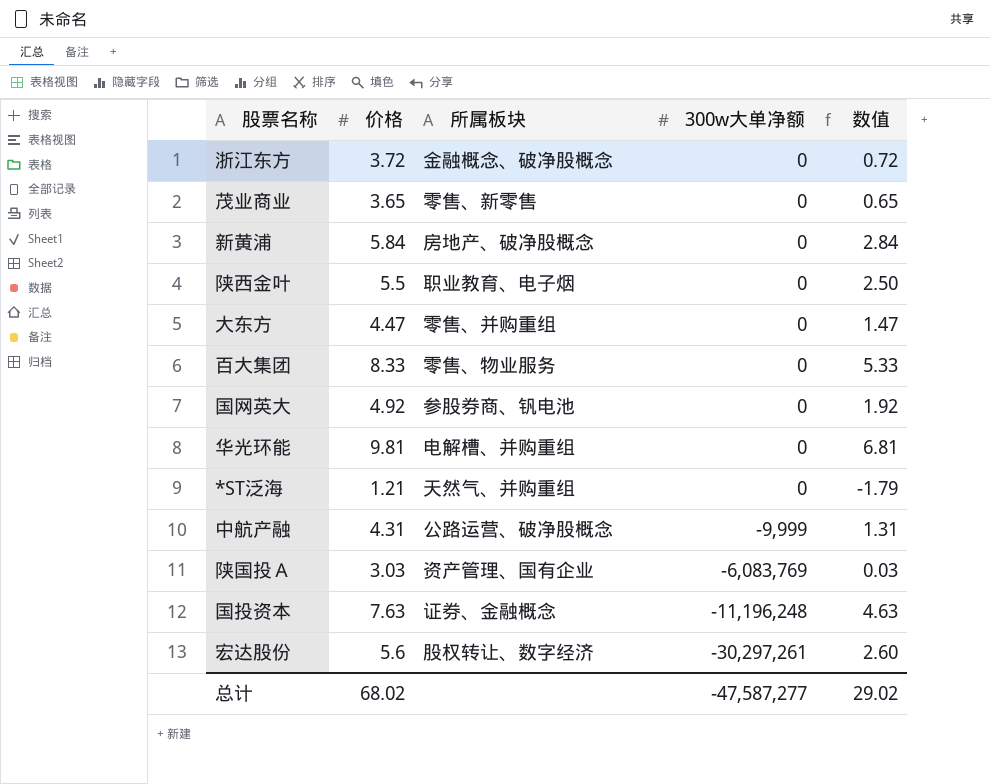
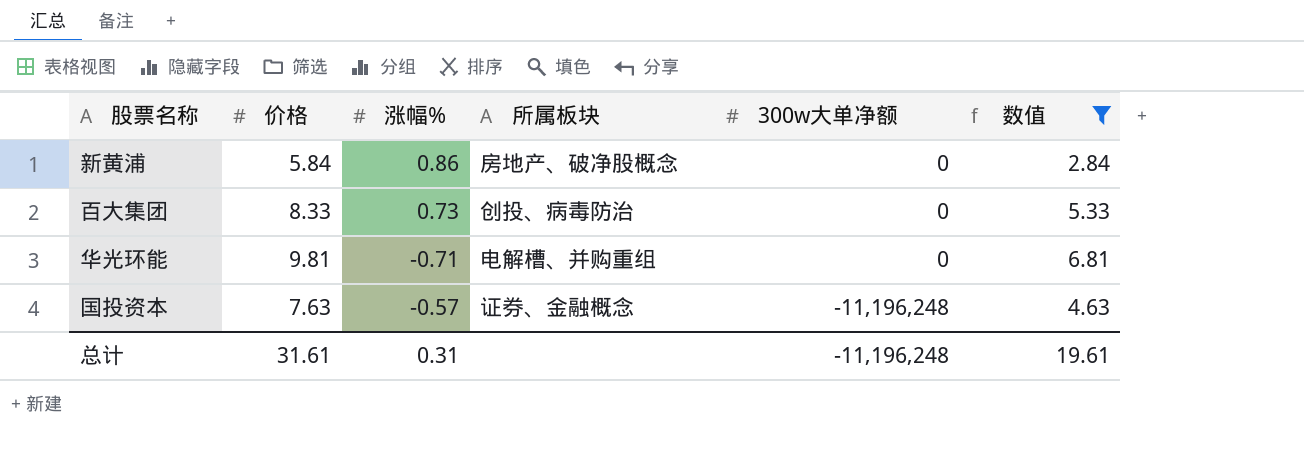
filter: none -> 数值 >= 2.84
column 涨幅% | position: none -> 3
百大集团 | 所属板块: 零售、物业服务 -> 创投、病毒防治
总计 | 价格: 68.02 -> 31.61
总计 | 300w大单净额: -47,587,277 -> -11,196,248
总计 | 数值: 29.02 -> 19.61

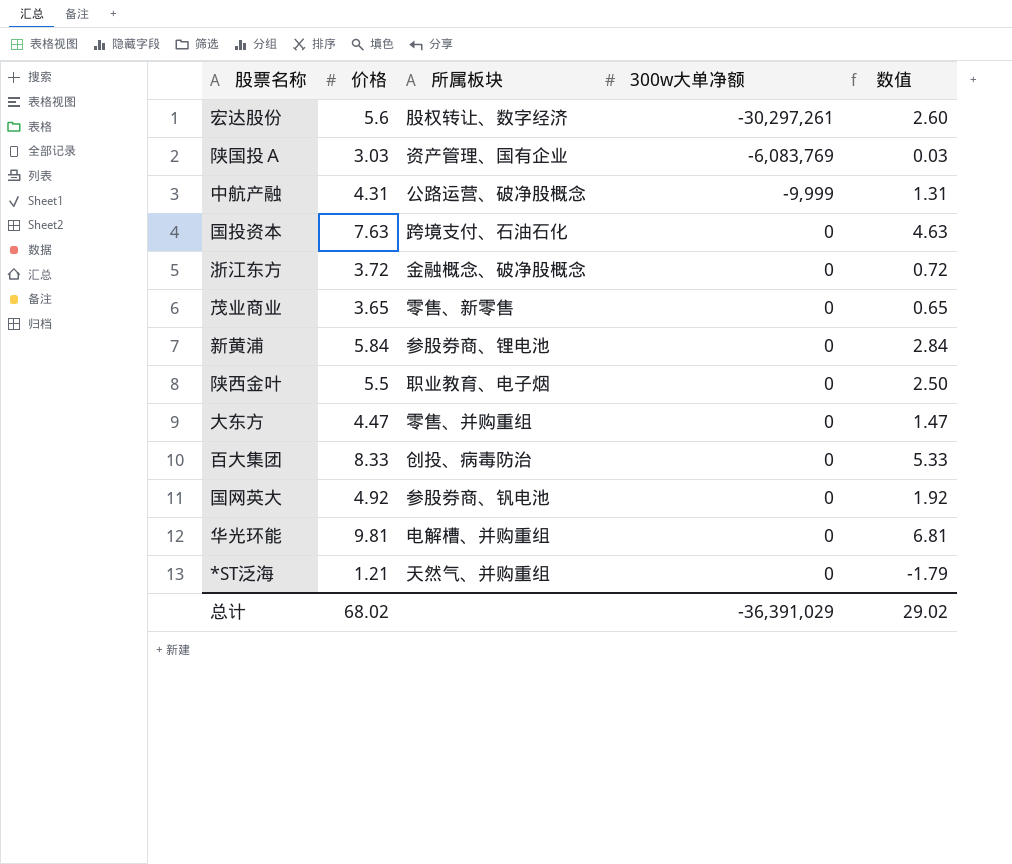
filter: 数值 >= 2.84 -> none
row order: 300w大单净额 descending -> 300w大单净额 ascending
column 涨幅% | position: 3 -> none
国投资本 | 所属板块: 证券、金融概念 -> 跨境支付、石油石化
国投资本 | 300w大单净额: -11,196,248 -> 0
新黄浦 | 所属板块: 房地产、破净股概念 -> 参股券商、锂电池
总计 | 价格: 31.61 -> 68.02
总计 | 300w大单净额: -11,196,248 -> -36,391,029
总计 | 数值: 19.61 -> 29.02

